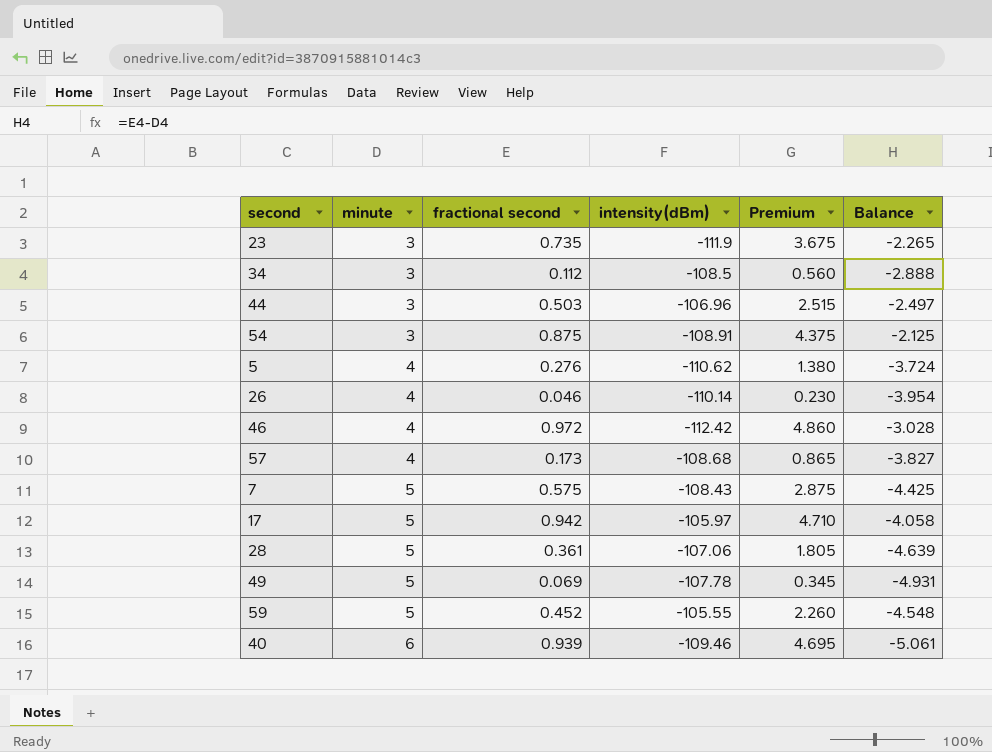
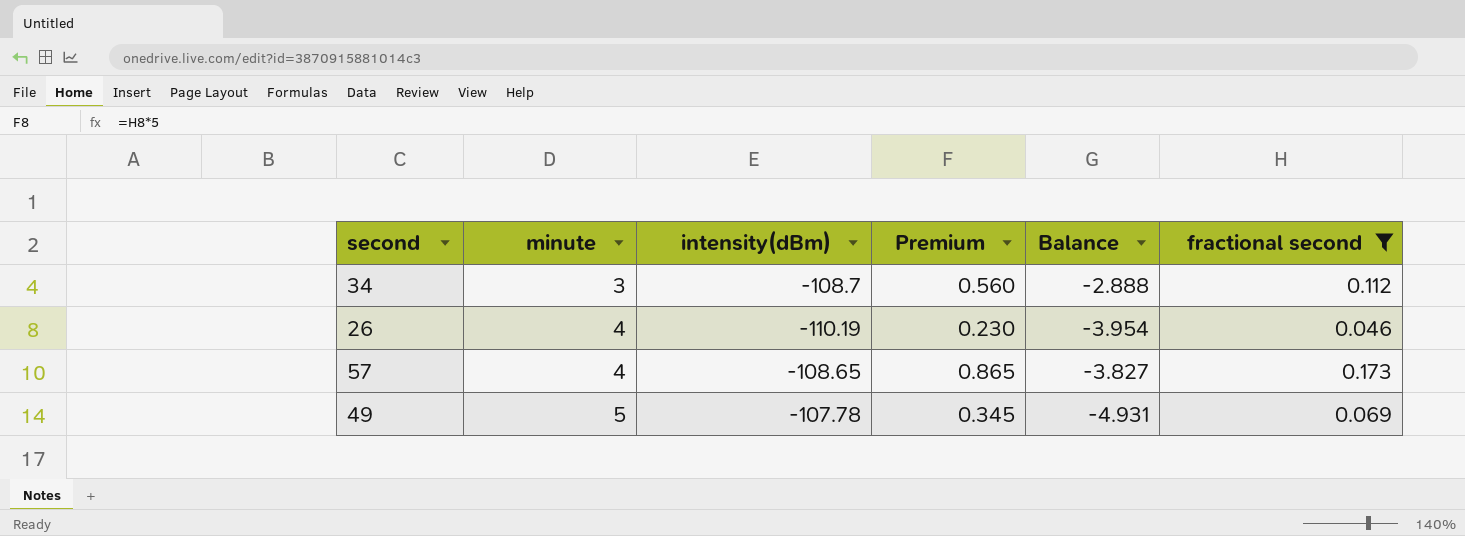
filter: none -> fractional second <= 0.173
column fractional second | position: 3 -> 6
34 | intensity(dBm): -108.5 -> -108.7
26 | intensity(dBm): -110.14 -> -110.19
57 | intensity(dBm): -108.68 -> -108.65

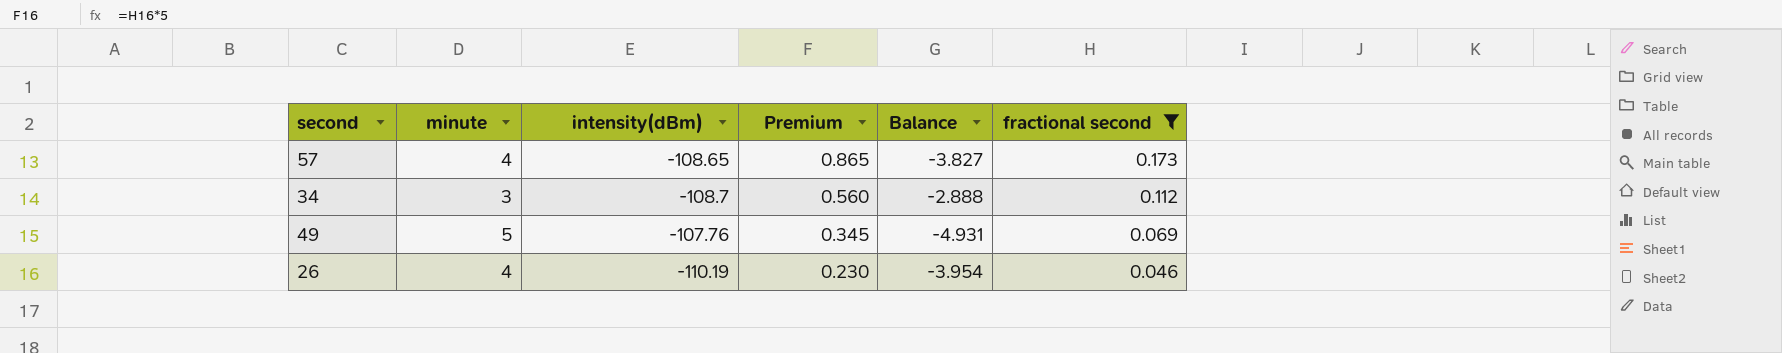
row order: minute ascending -> Premium descending
49 | intensity(dBm): -107.78 -> -107.76

